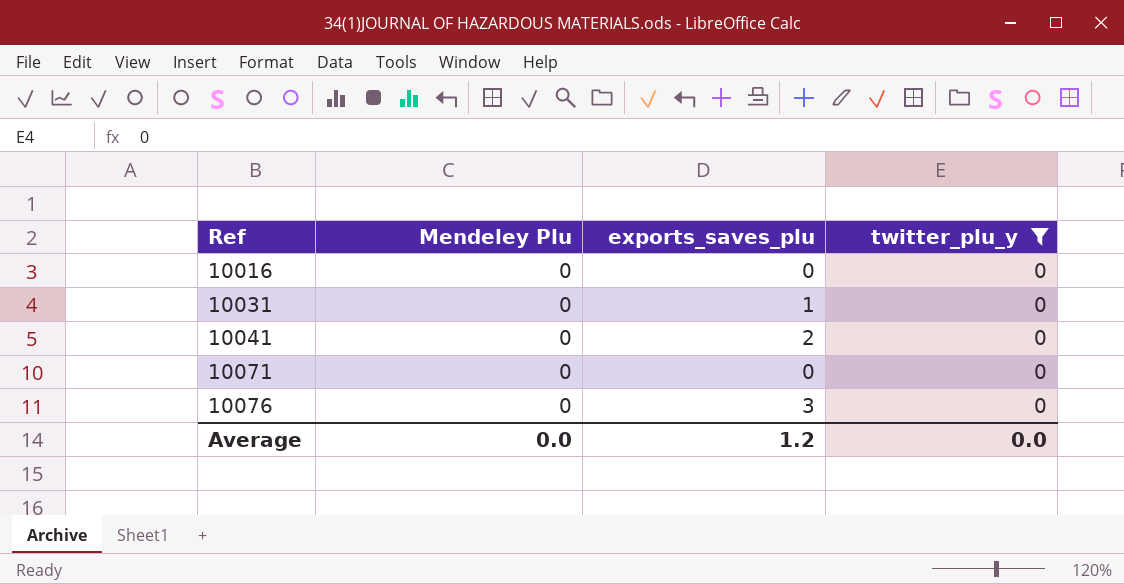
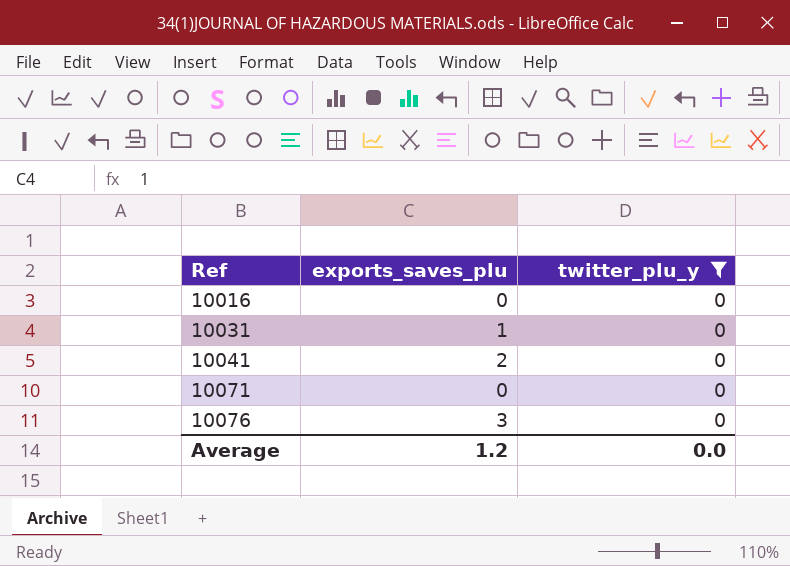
column Mendeley Plu | position: 2 -> none

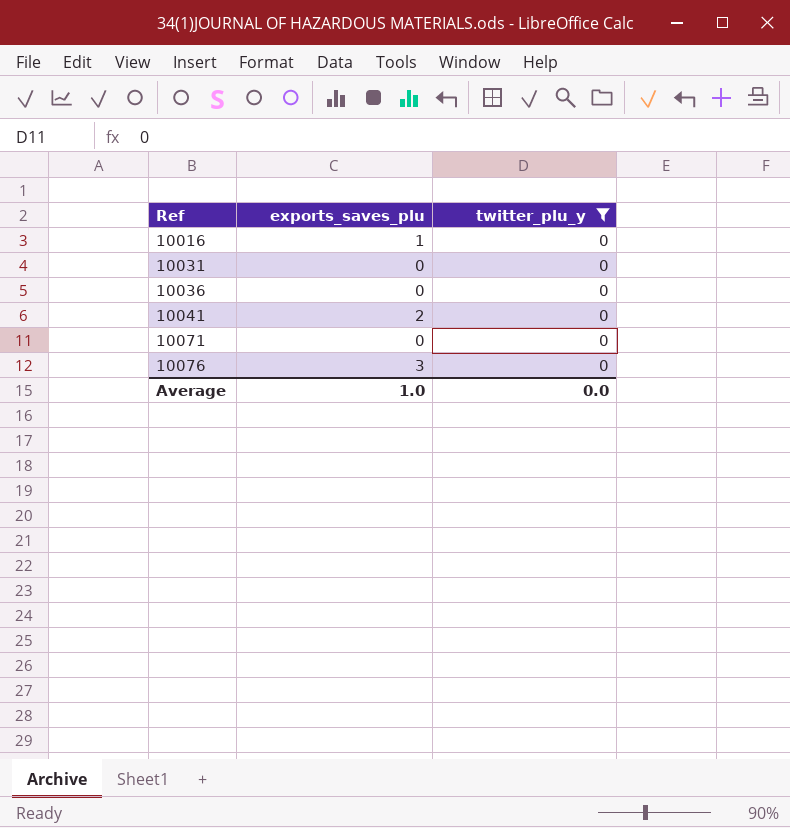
10016 | exports_saves_plu: 0 -> 1
10031 | exports_saves_plu: 1 -> 0
row 10036: none -> 0 | 0
Average | exports_saves_plu: 1.2 -> 1.0

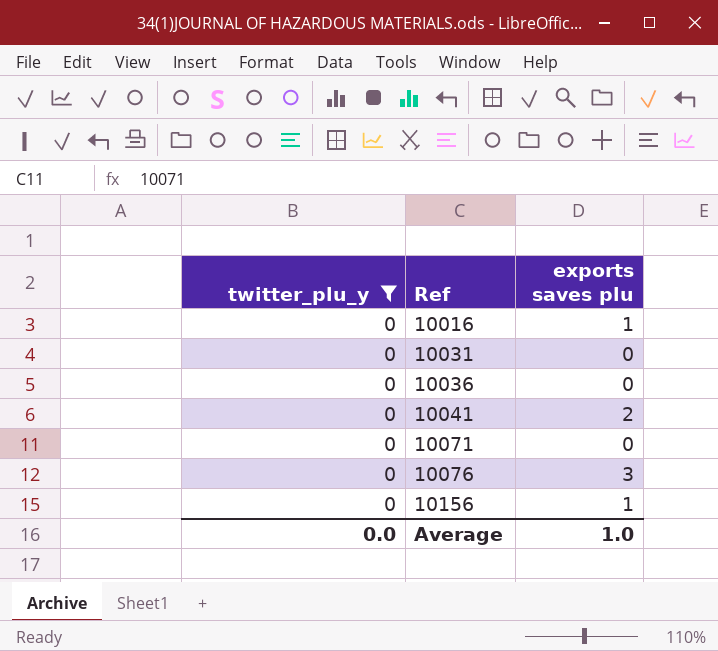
column twitter_plu_y | position: 3 -> 1
column name: exports_saves_plu -> exports saves plu
row 10156: none -> 0 | 1

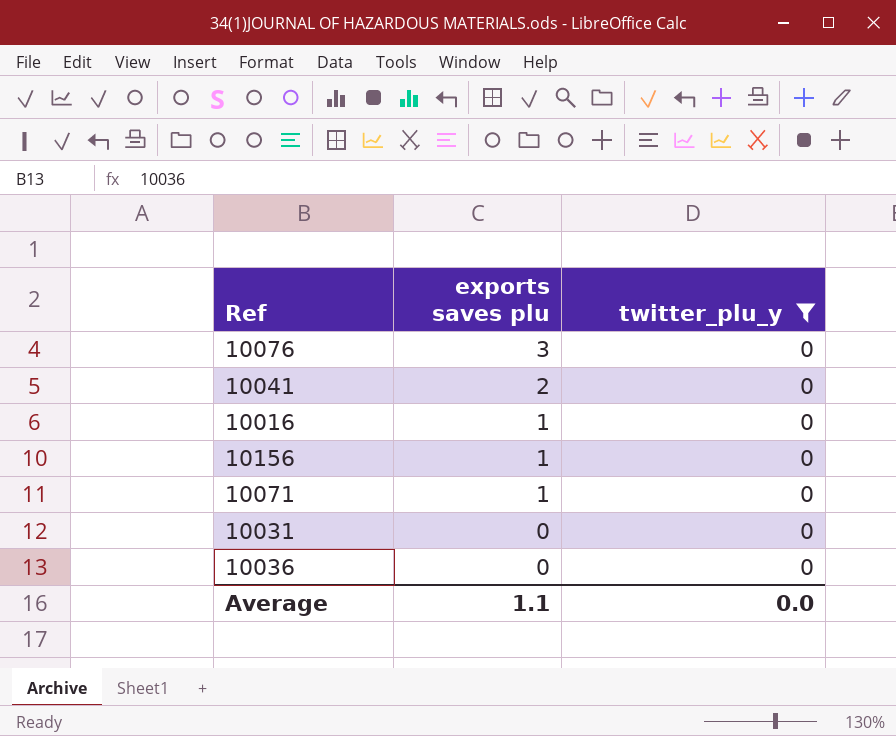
row order: Ref ascending -> exports saves plu descending
column twitter_plu_y | position: 1 -> 3
10071 | exports saves plu: 0 -> 1
Average | exports saves plu: 1.0 -> 1.1

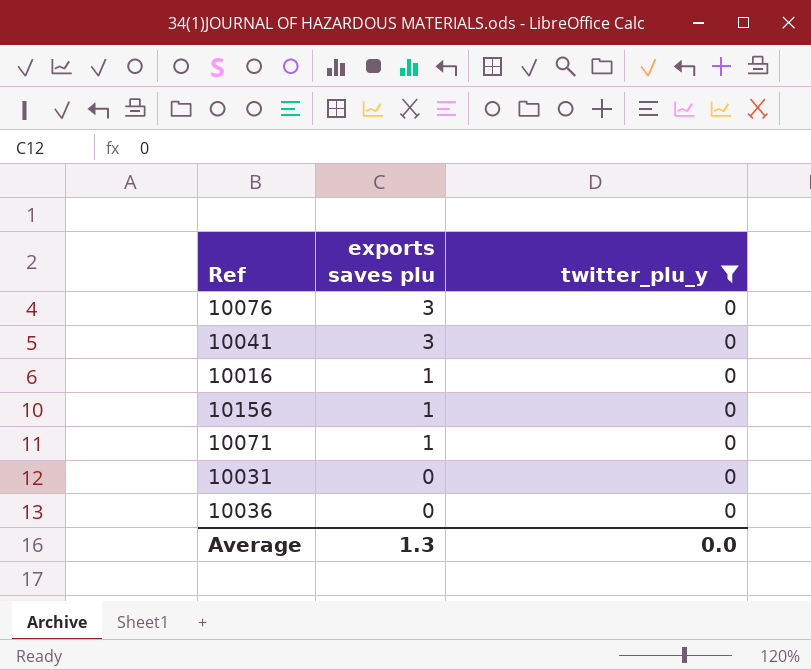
10041 | exports saves plu: 2 -> 3
Average | exports saves plu: 1.1 -> 1.3

